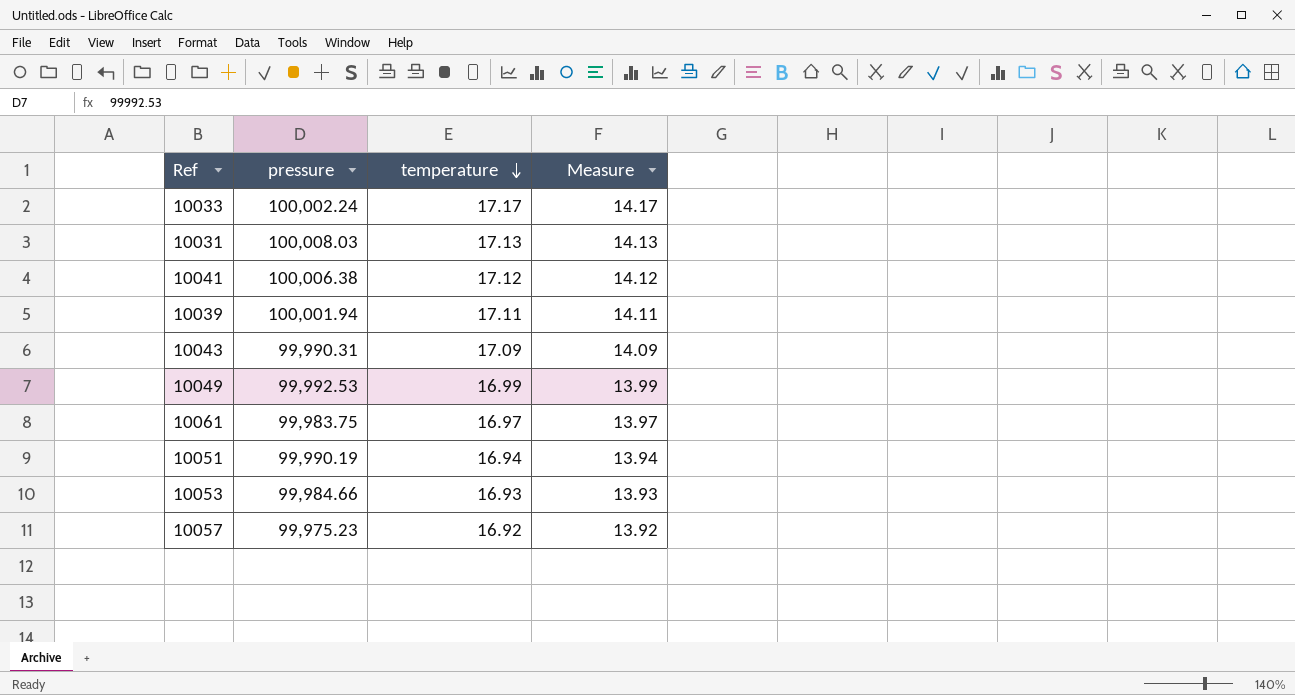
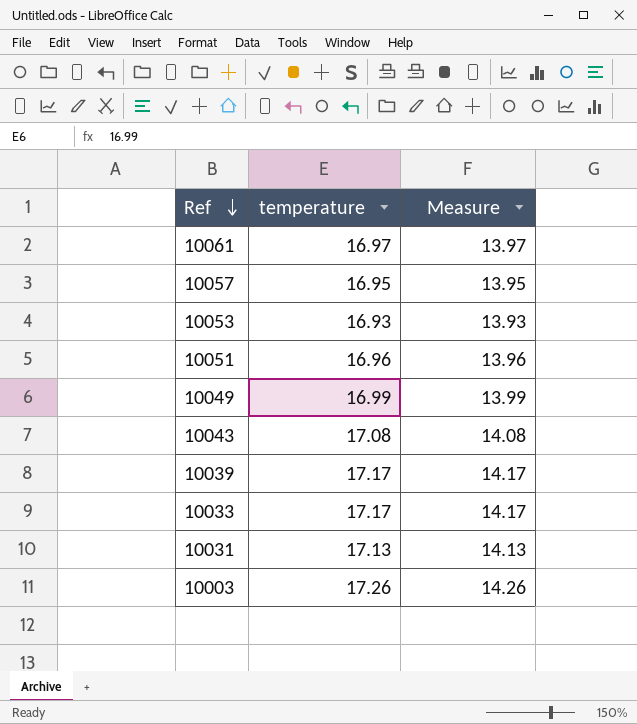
row order: temperature descending -> Ref descending
column pressure | position: 2 -> none
row 10041: 100,006.38 | 17.12 | 14.12 -> none
10057 | temperature: 16.92 -> 16.95
10057 | Measure: 13.92 -> 13.95
10051 | temperature: 16.94 -> 16.96
10051 | Measure: 13.94 -> 13.96
10043 | temperature: 17.09 -> 17.08
10043 | Measure: 14.09 -> 14.08
10039 | temperature: 17.11 -> 17.17
10039 | Measure: 14.11 -> 14.17
row 10003: none -> 17.26 | 14.26

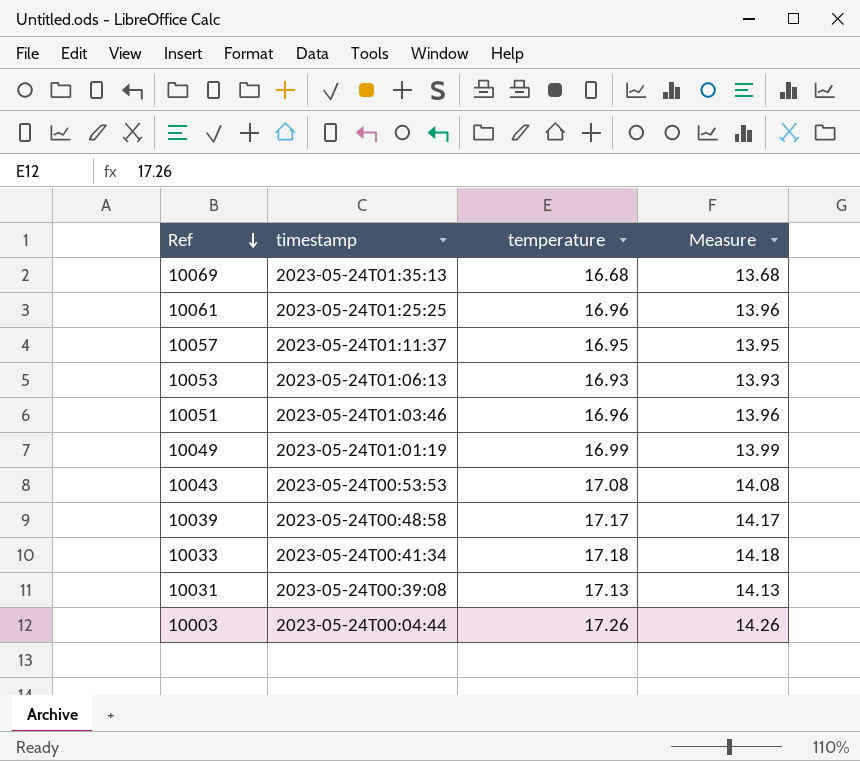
column timestamp | position: none -> 2
row 10069: none -> 2023-05-24T01:35:13 | 16.68 | 13.68
10061 | temperature: 16.97 -> 16.96
10061 | Measure: 13.97 -> 13.96
10033 | temperature: 17.17 -> 17.18
10033 | Measure: 14.17 -> 14.18

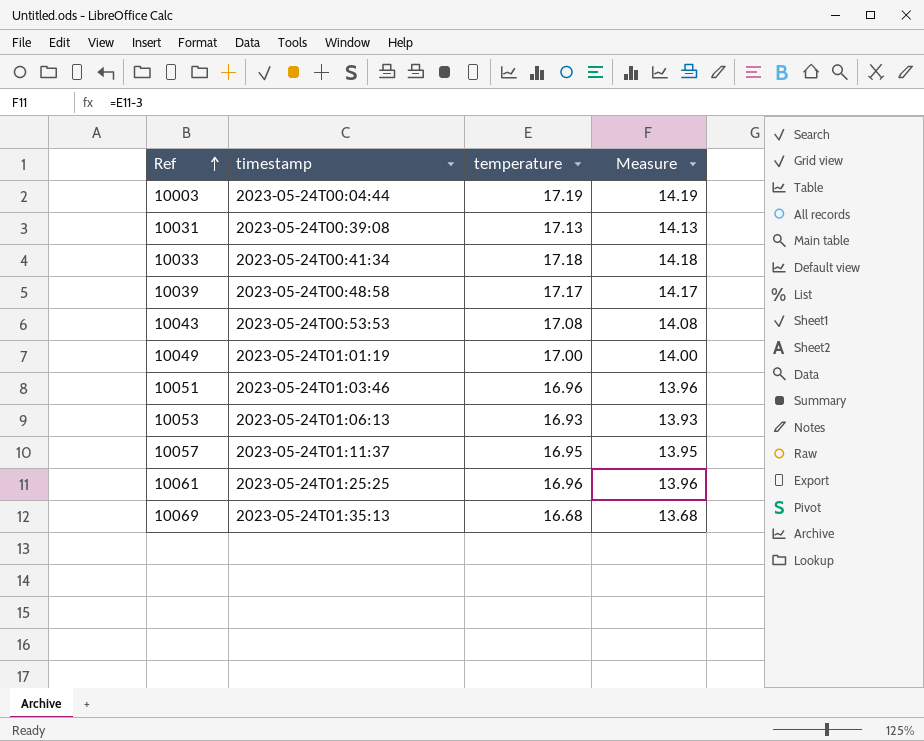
row order: Ref descending -> Ref ascending
10003 | temperature: 17.26 -> 17.19
10003 | Measure: 14.26 -> 14.19
10049 | temperature: 16.99 -> 17.00
10049 | Measure: 13.99 -> 14.00

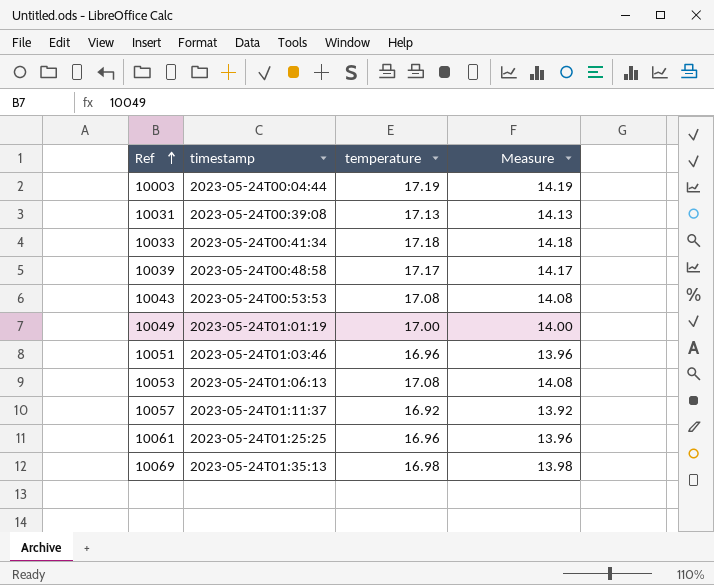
10053 | temperature: 16.93 -> 17.08
10053 | Measure: 13.93 -> 14.08
10057 | temperature: 16.95 -> 16.92
10057 | Measure: 13.95 -> 13.92
10069 | temperature: 16.68 -> 16.98
10069 | Measure: 13.68 -> 13.98

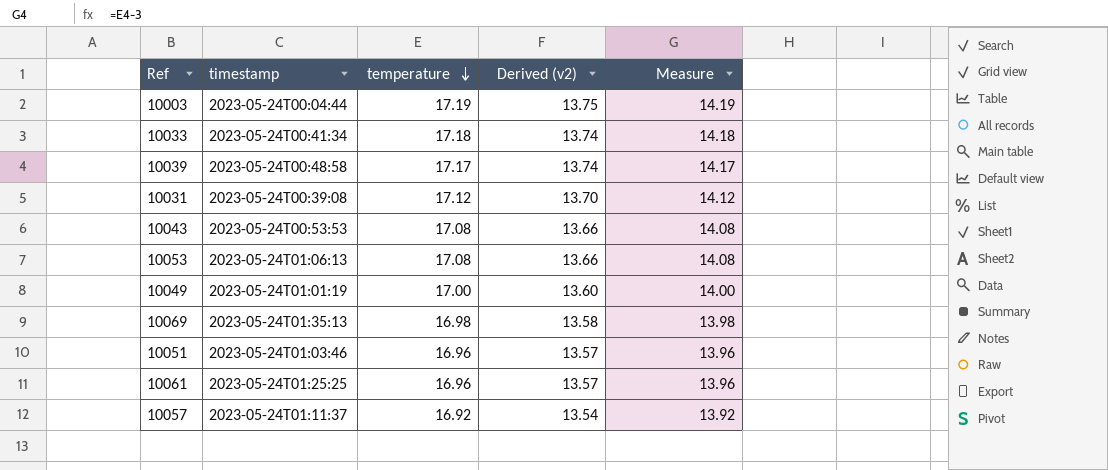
row order: Ref ascending -> temperature descending
column Derived (v2) | formula: none -> [temperature] * 0.8
10031 | temperature: 17.13 -> 17.12
10031 | Measure: 14.13 -> 14.12

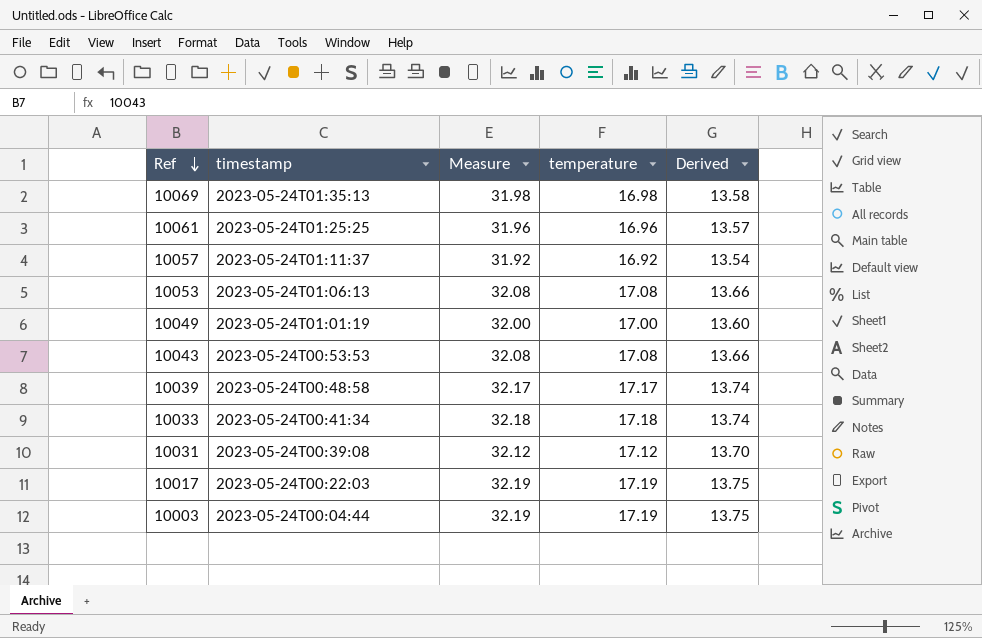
row order: temperature descending -> Ref descending
column Measure | formula: [temperature] - 3 -> [temperature] + 15
column Measure | position: 5 -> 3
column name: Derived (v2) -> Derived
row 10051: 2023-05-24T01:03:46 | 16.96 | 13.57 | 13.96 -> none
row 10017: none -> 2023-05-24T00:22:03 | 32.19 | 17.19 | 13.75

